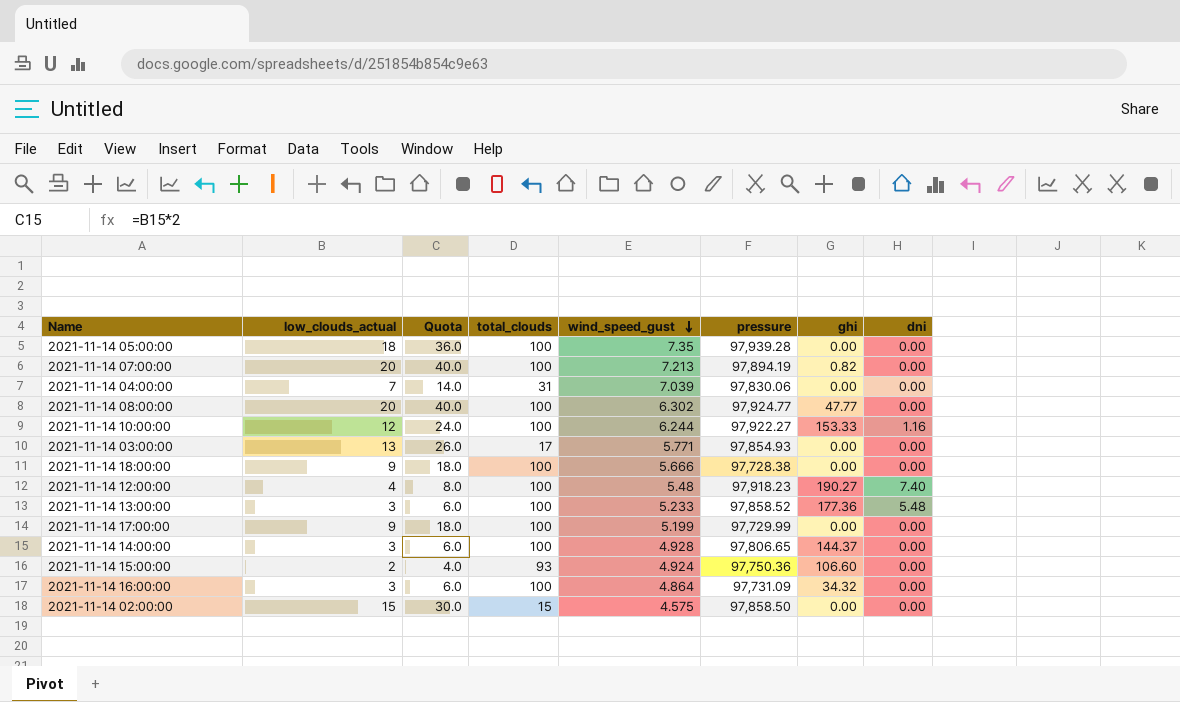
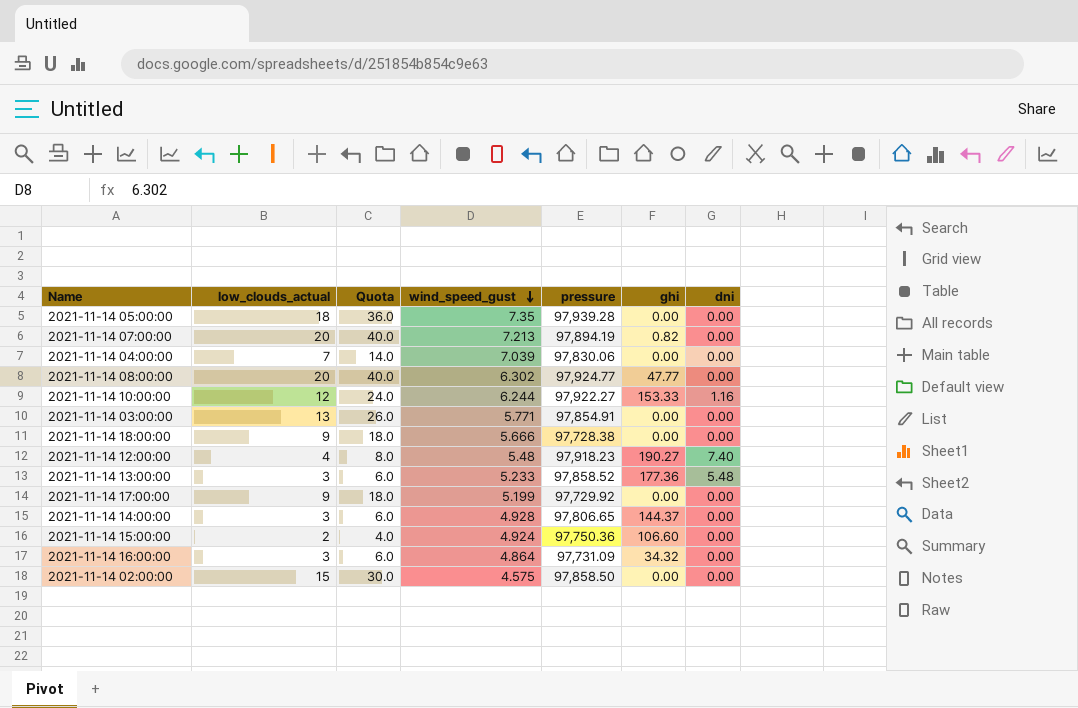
column total_clouds | position: 4 -> none
2021-11-14 03:00:00 | pressure: 97,854.93 -> 97,854.91
2021-11-14 17:00:00 | pressure: 97,729.99 -> 97,729.92

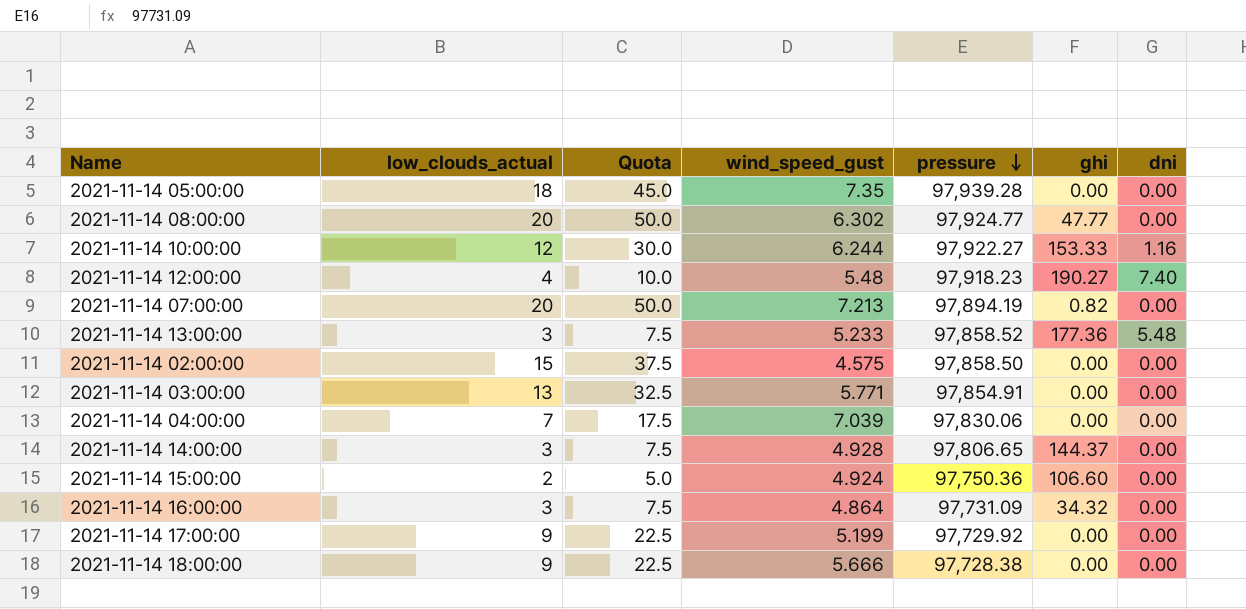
row order: wind_speed_gust descending -> pressure descending
column Quota | formula: [low_clouds_actual] * 2 -> [low_clouds_actual] * 2.5

